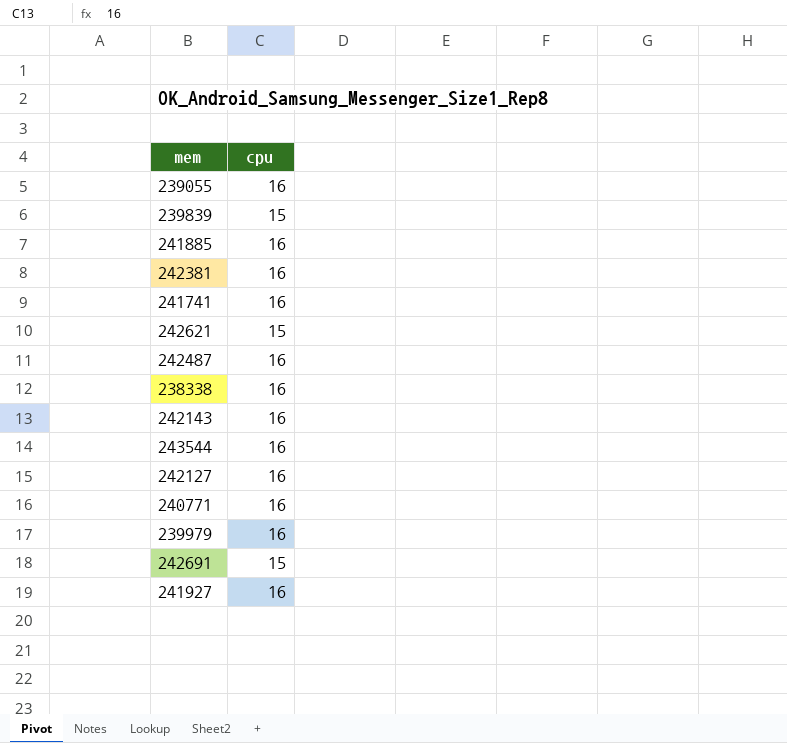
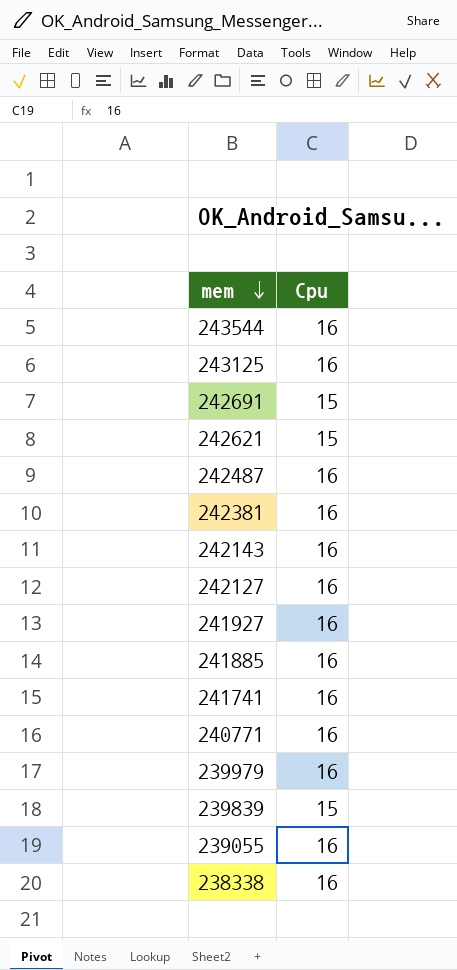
row order: none -> mem descending
column name: cpu -> Cpu
row 243125: none -> 16

